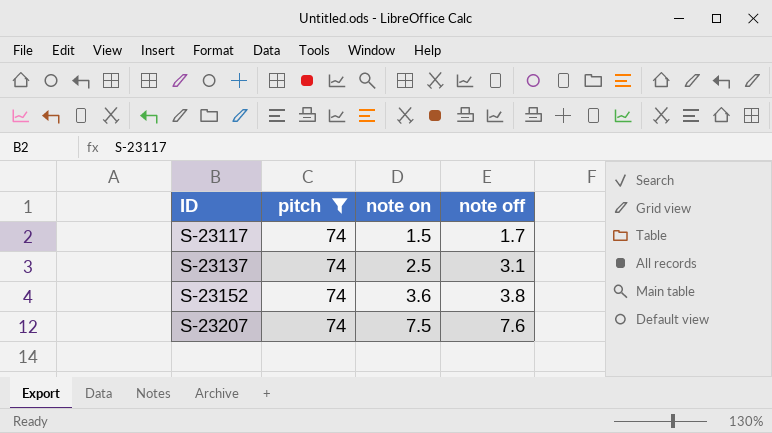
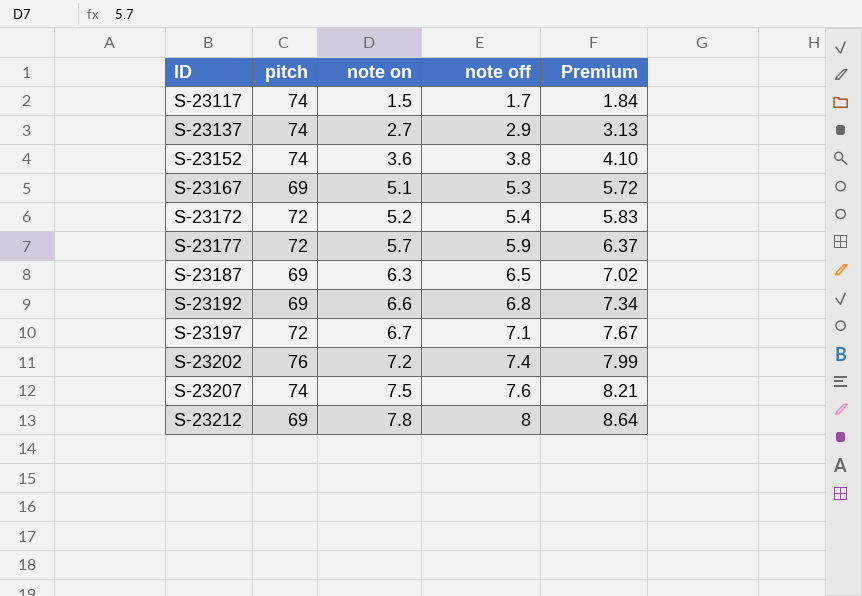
filter: pitch = 74 -> none
column Premium | formula: none -> [note off] * 1.08
S-23137 | note on: 2.5 -> 2.7
S-23137 | note off: 3.1 -> 2.9

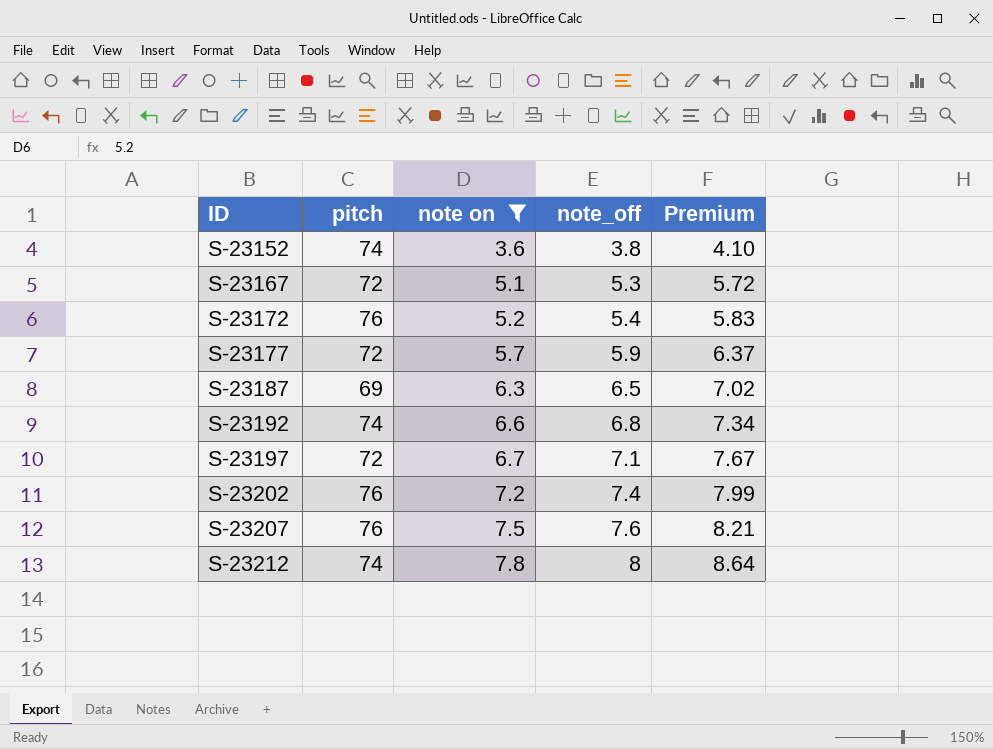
filter: none -> note on >= 3.6
column name: note off -> note_off
S-23167 | pitch: 69 -> 72
S-23172 | pitch: 72 -> 76
S-23192 | pitch: 69 -> 74
S-23207 | pitch: 74 -> 76
S-23212 | pitch: 69 -> 74

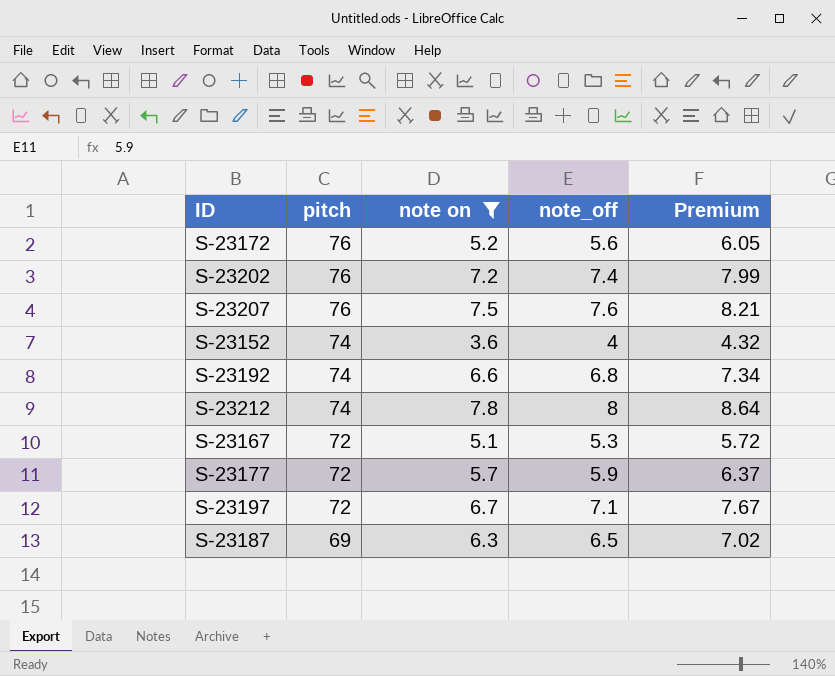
row order: ID ascending -> pitch descending
S-23172 | note_off: 5.4 -> 5.6
S-23172 | Premium: 5.83 -> 6.05
S-23152 | note_off: 3.8 -> 4
S-23152 | Premium: 4.10 -> 4.32

